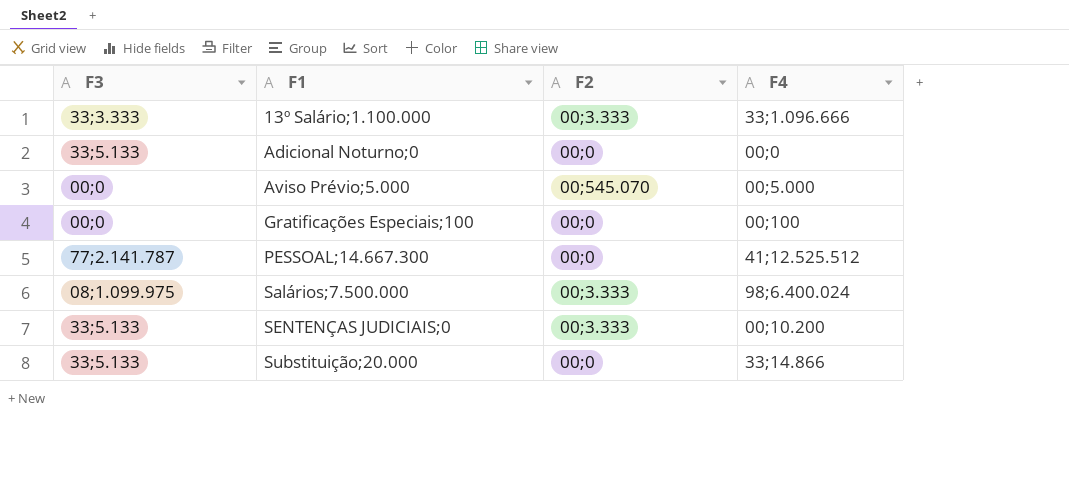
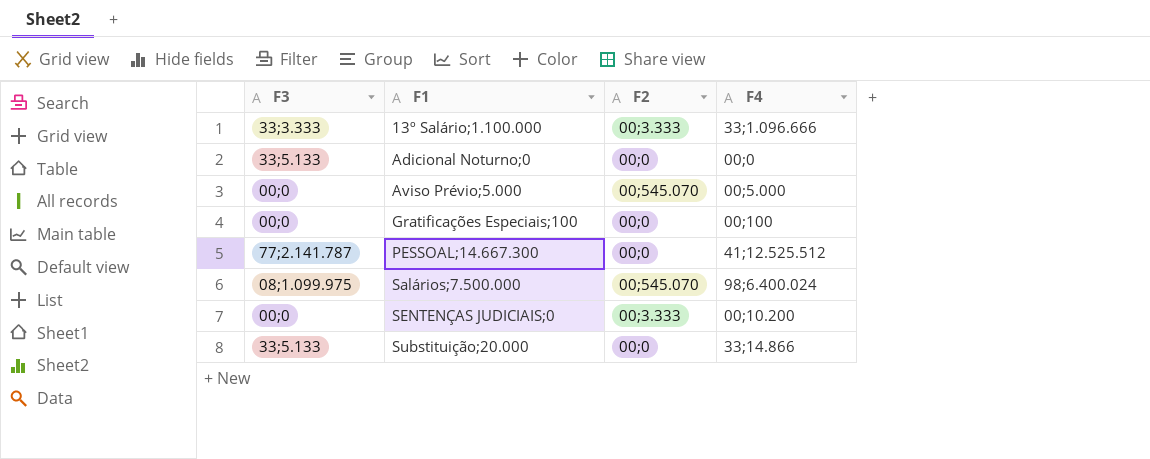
Salários;7.500.000 | F2: 00;3.333 -> 00;545.070
SENTENÇAS JUDICIAIS;0 | F3: 33;5.133 -> 00;0

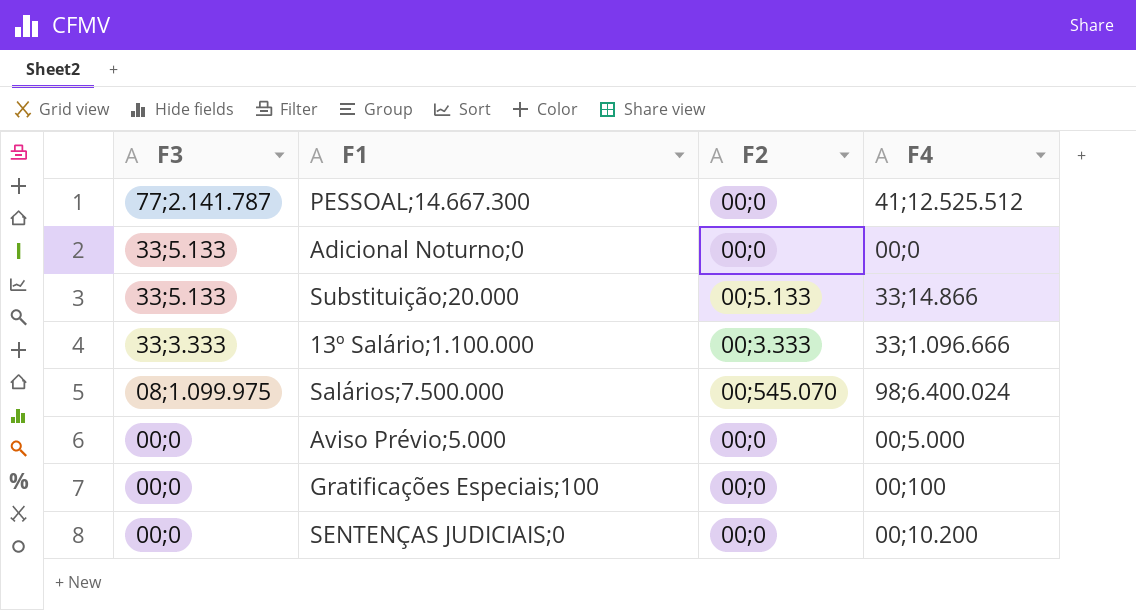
row order: F1 ascending -> F3 descending
Substituição;20.000 | F2: 00;0 -> 00;5.133
Aviso Prévio;5.000 | F2: 00;545.070 -> 00;0
SENTENÇAS JUDICIAIS;0 | F2: 00;3.333 -> 00;0

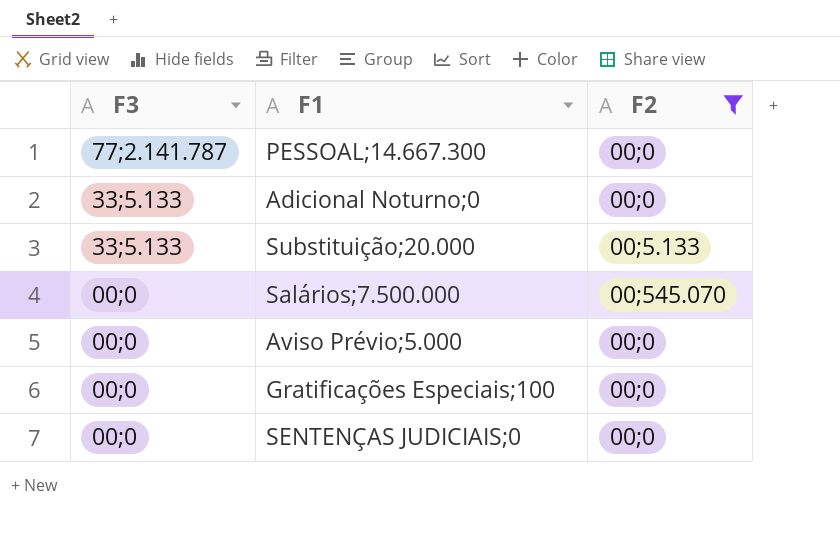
filter: none -> F2 != 00;3.333
column F4 | position: 4 -> none
Salários;7.500.000 | F3: 08;1.099.975 -> 00;0

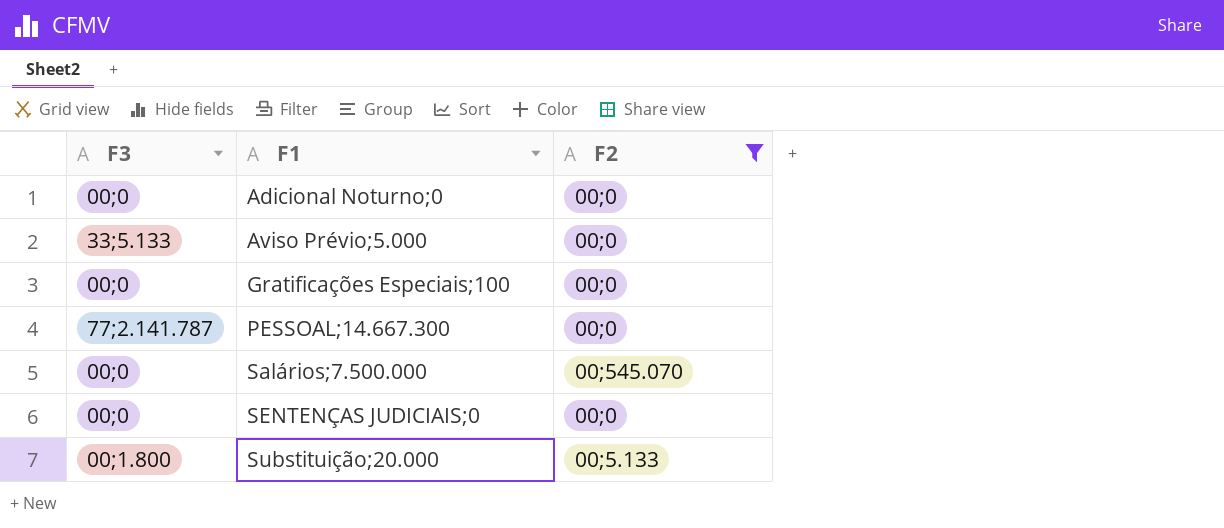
row order: F3 descending -> F1 ascending
Adicional Noturno;0 | F3: 33;5.133 -> 00;0
Aviso Prévio;5.000 | F3: 00;0 -> 33;5.133
Substituição;20.000 | F3: 33;5.133 -> 00;1.800

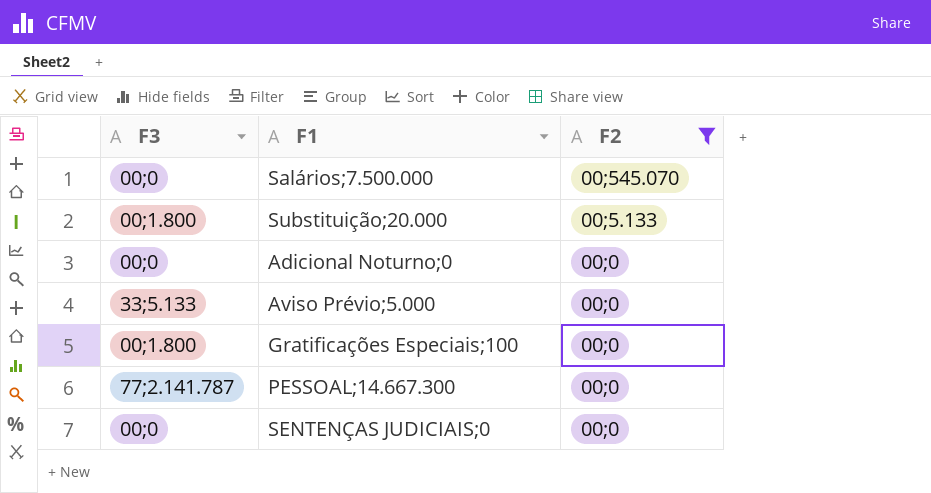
row order: F1 ascending -> F2 descending
Gratificações Especiais;100 | F3: 00;0 -> 00;1.800

